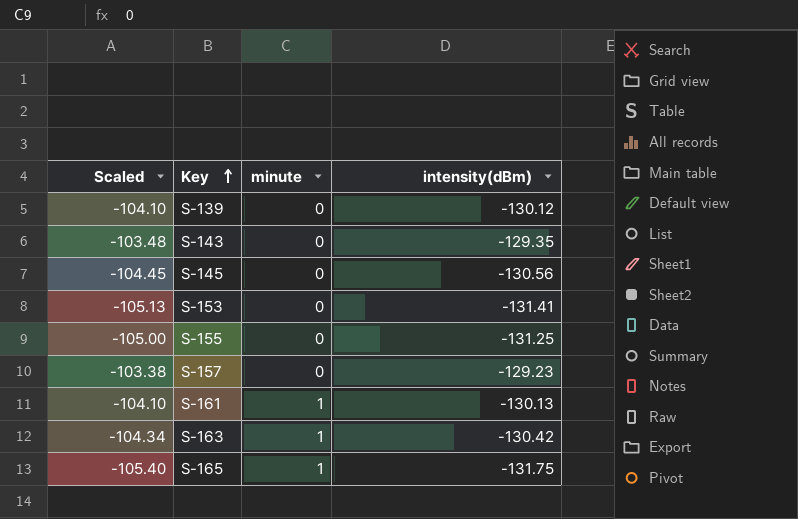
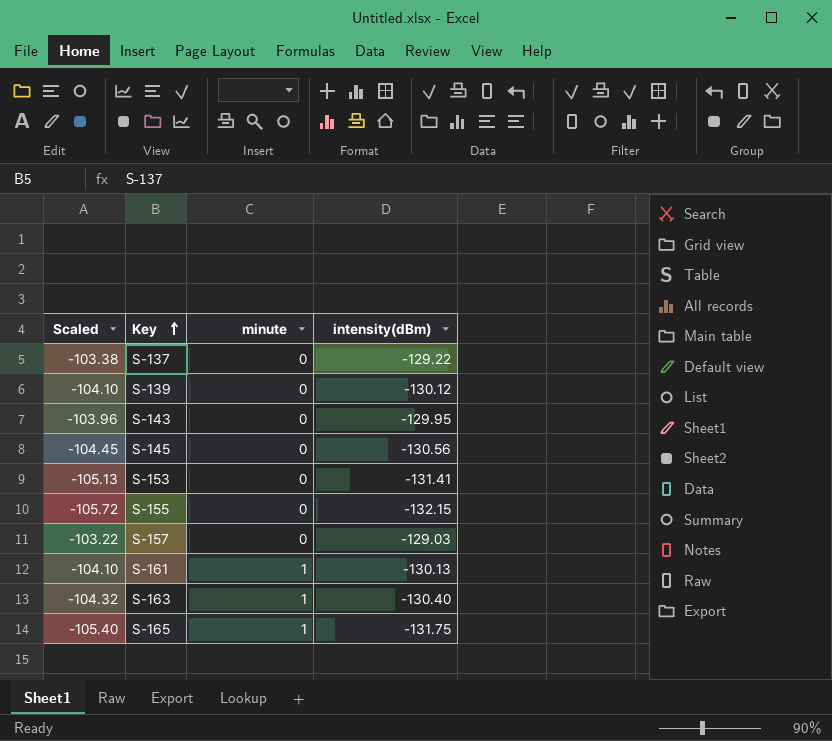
row S-137: none -> -103.38 | 0 | -129.22
S-143 | Scaled: -103.48 -> -103.96
S-143 | intensity(dBm): -129.35 -> -129.95
S-155 | Scaled: -105.00 -> -105.72
S-155 | intensity(dBm): -131.25 -> -132.15
S-157 | Scaled: -103.38 -> -103.22
S-157 | intensity(dBm): -129.23 -> -129.03
S-163 | Scaled: -104.34 -> -104.32
S-163 | intensity(dBm): -130.42 -> -130.40

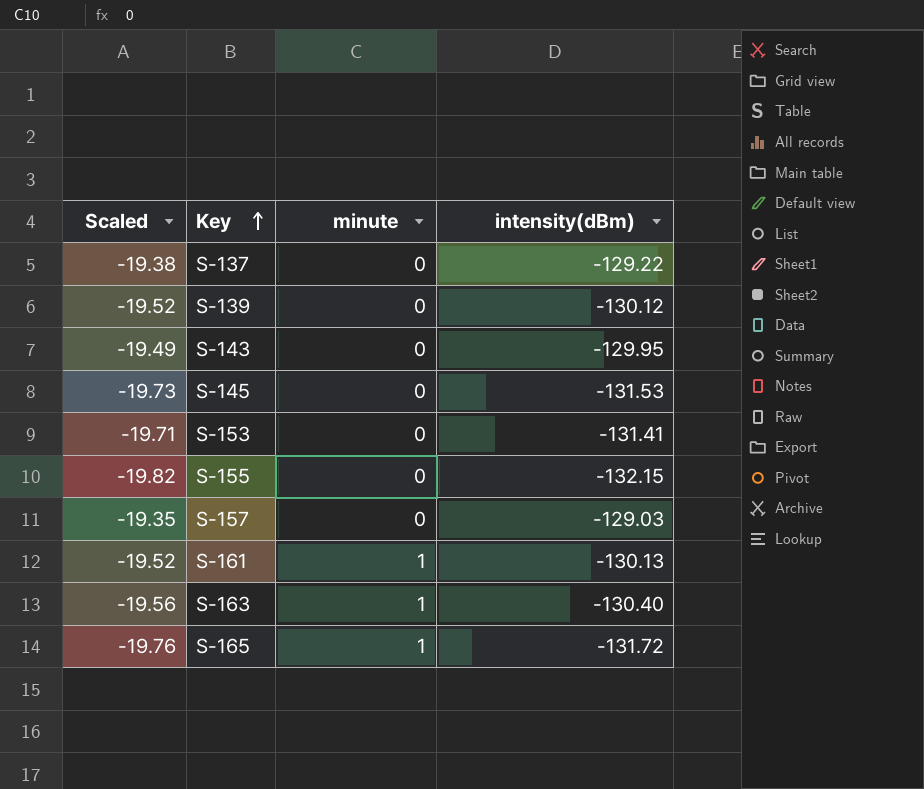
column Scaled | formula: [intensity(dBm)] * 0.8 -> [intensity(dBm)] * 0.15
S-145 | intensity(dBm): -130.56 -> -131.53
S-165 | intensity(dBm): -131.75 -> -131.72

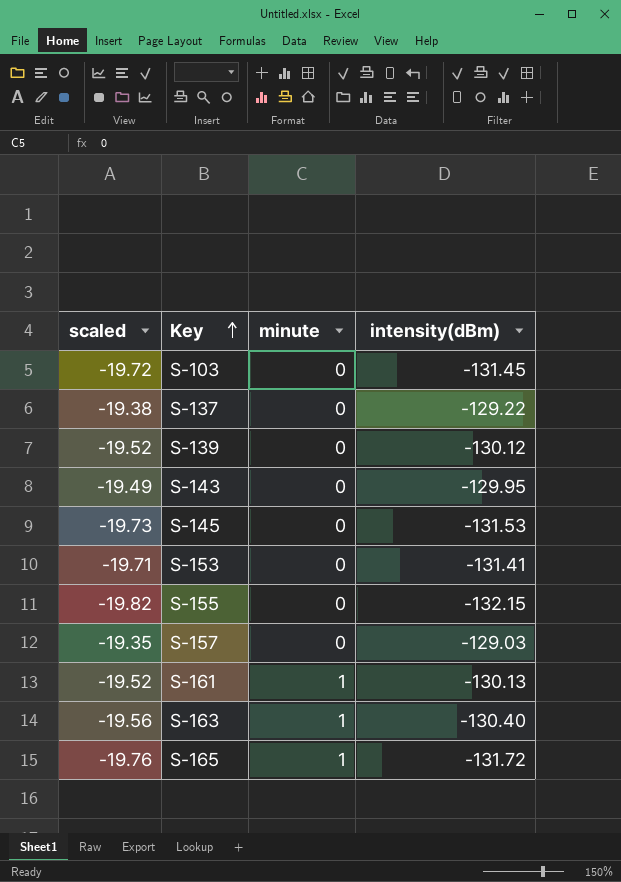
column name: Scaled -> scaled
row S-103: none -> -19.72 | 0 | -131.45

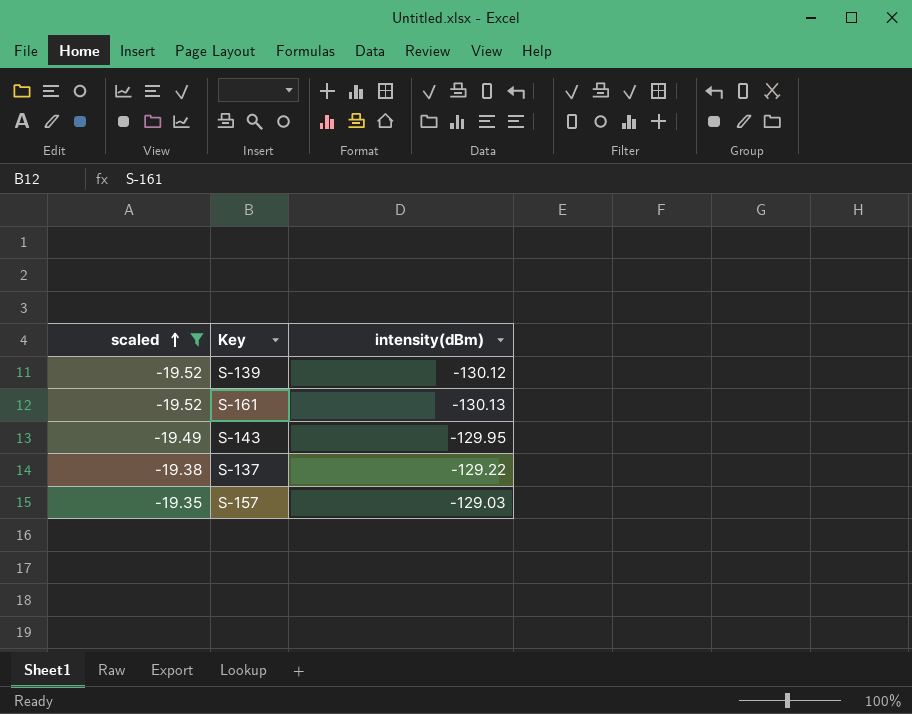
filter: none -> scaled >= -19.52
row order: Key ascending -> scaled ascending
column minute | position: 3 -> none

